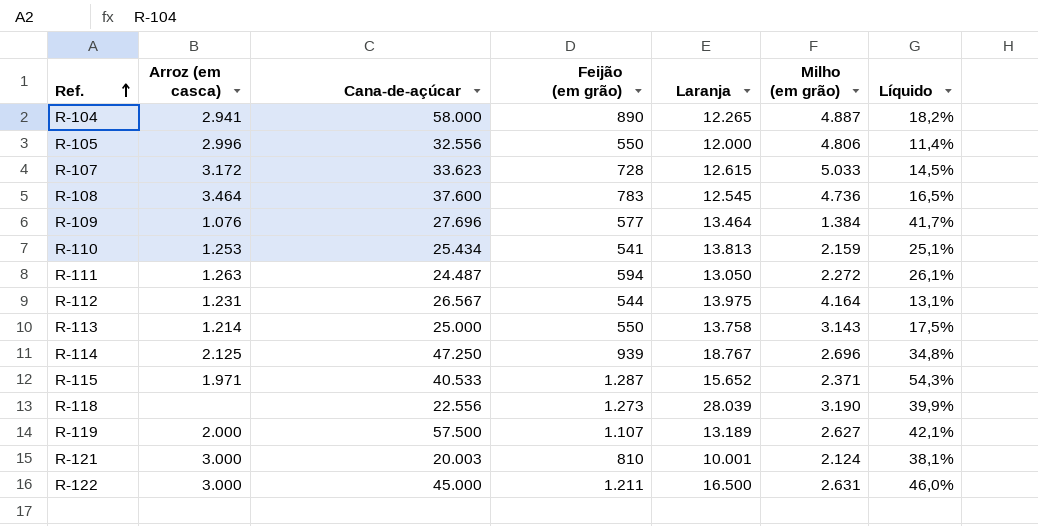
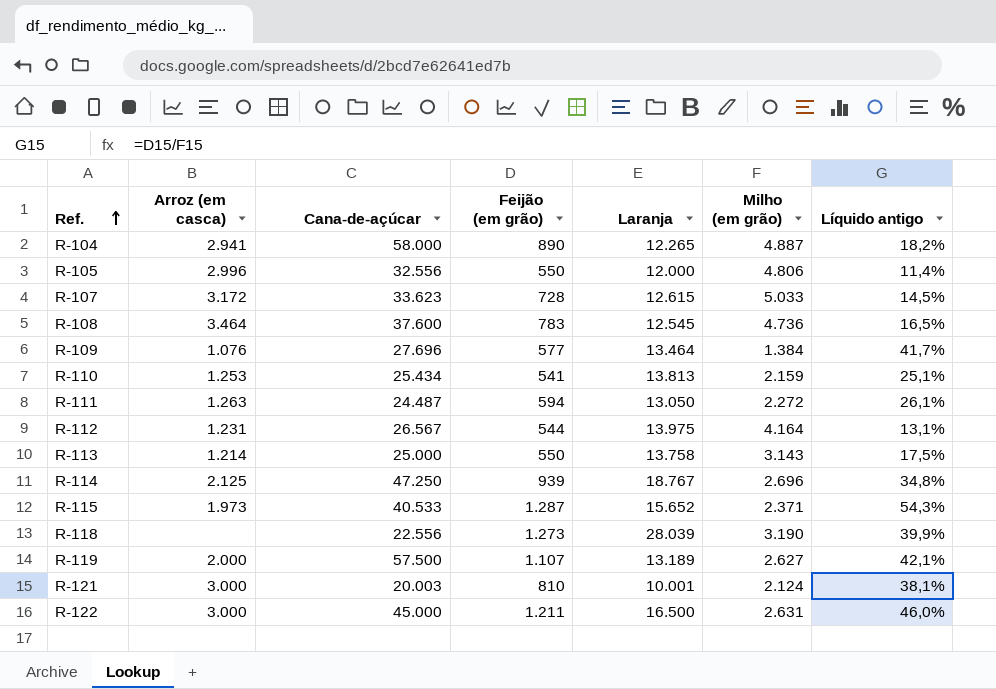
column name: Líquido -> Líquido antigo
R-115 | Arroz (em casca): 1.971 -> 1.973

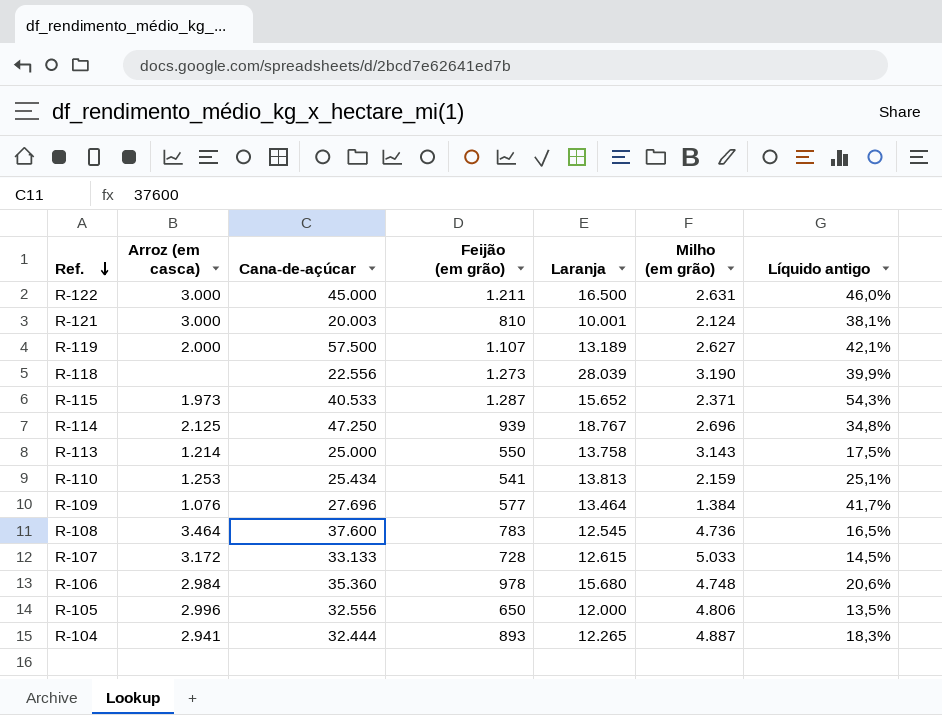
row order: Ref. ascending -> Ref. descending
row R-111: 1.263 | 24.487 | 594 | 13.050 | 2.272 | 26,1% -> none
row R-112: 1.231 | 26.567 | 544 | 13.975 | 4.164 | 13,1% -> none
R-107 | Cana-de-açúcar: 33.623 -> 33.133
row R-106: none -> 2.984 | 35.360 | 978 | 15.680 | 4.748 | 20,6%
R-105 | Feijão (em grão): 550 -> 650
R-105 | Líquido antigo: 11,4% -> 13,5%
R-104 | Cana-de-açúcar: 58.000 -> 32.444
R-104 | Feijão (em grão): 890 -> 893
R-104 | Líquido antigo: 18,2% -> 18,3%

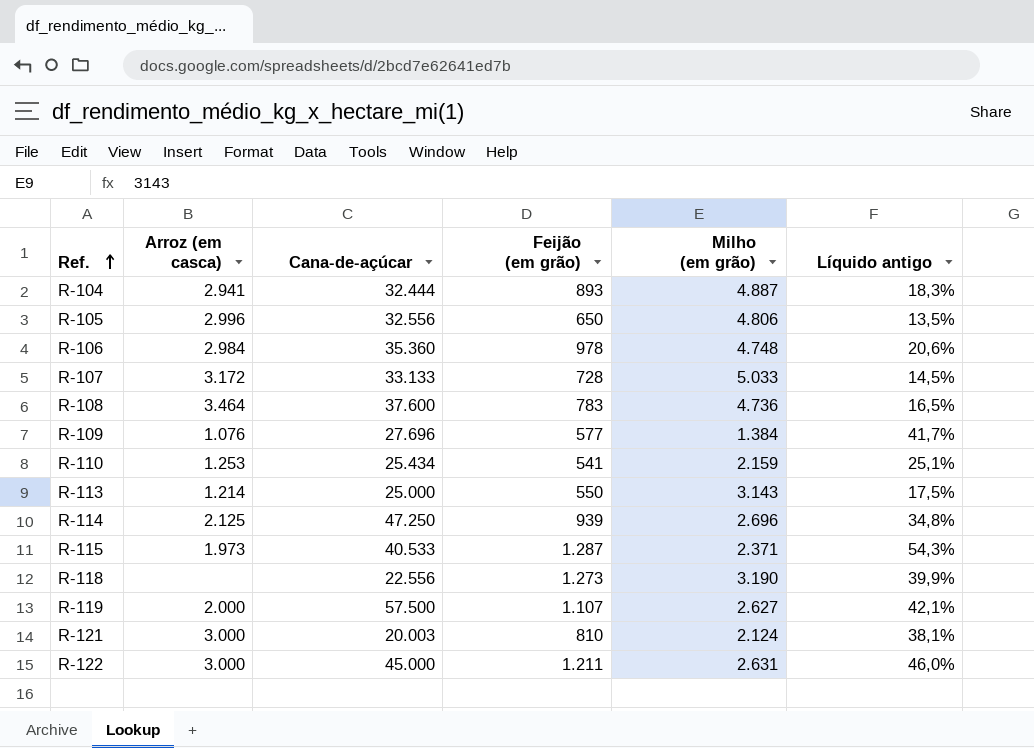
row order: Ref. descending -> Ref. ascending
column Laranja | position: 5 -> none

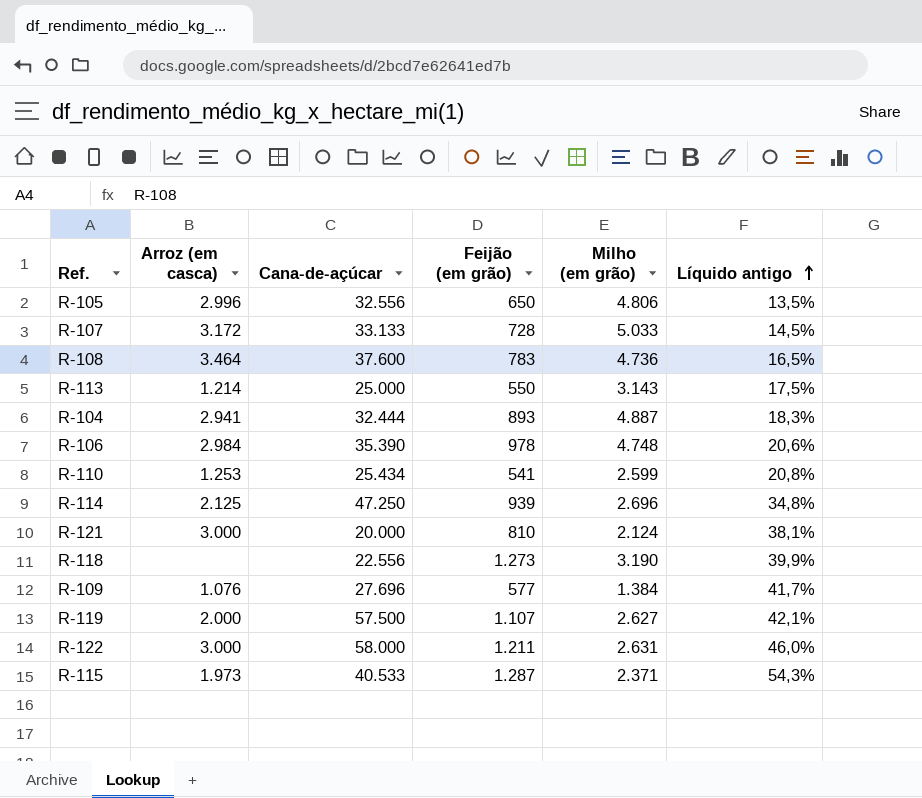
row order: Ref. ascending -> Líquido antigo ascending
R-106 | Cana-de-açúcar: 35.360 -> 35.390
R-110 | Milho (em grão): 2.159 -> 2.599
R-110 | Líquido antigo: 25,1% -> 20,8%
R-121 | Cana-de-açúcar: 20.003 -> 20.000
R-122 | Cana-de-açúcar: 45.000 -> 58.000

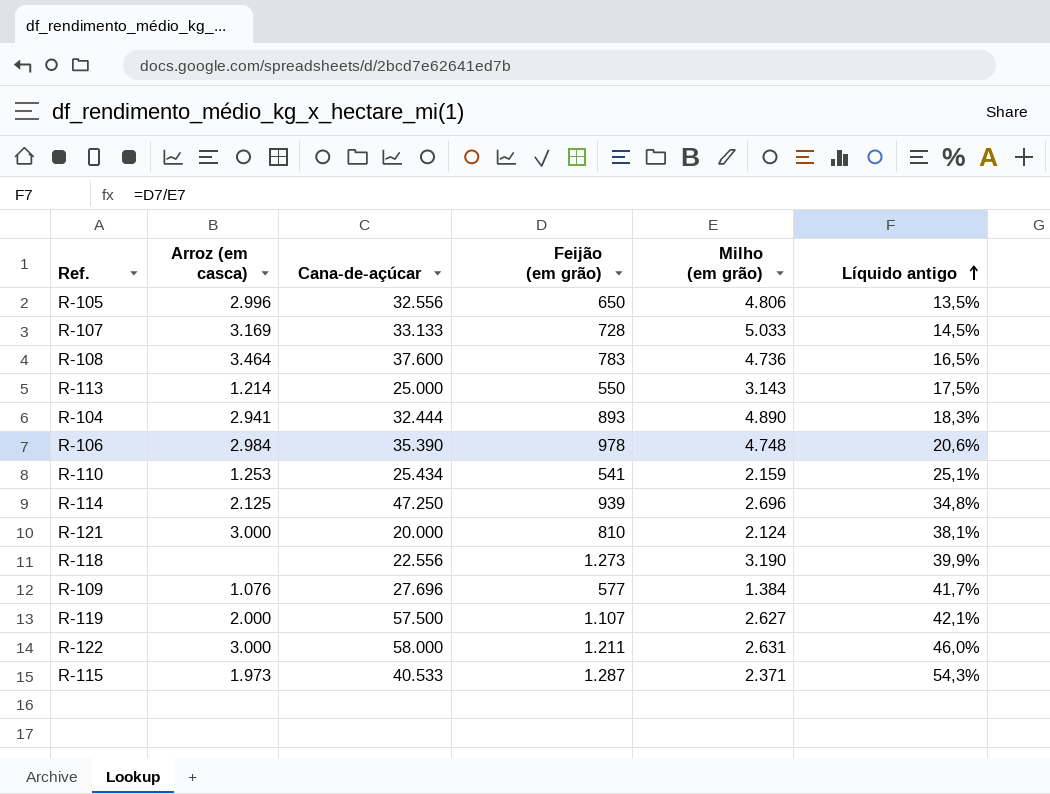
R-107 | Arroz (em casca): 3.172 -> 3.169
R-104 | Milho (em grão): 4.887 -> 4.890
R-110 | Milho (em grão): 2.599 -> 2.159
R-110 | Líquido antigo: 20,8% -> 25,1%

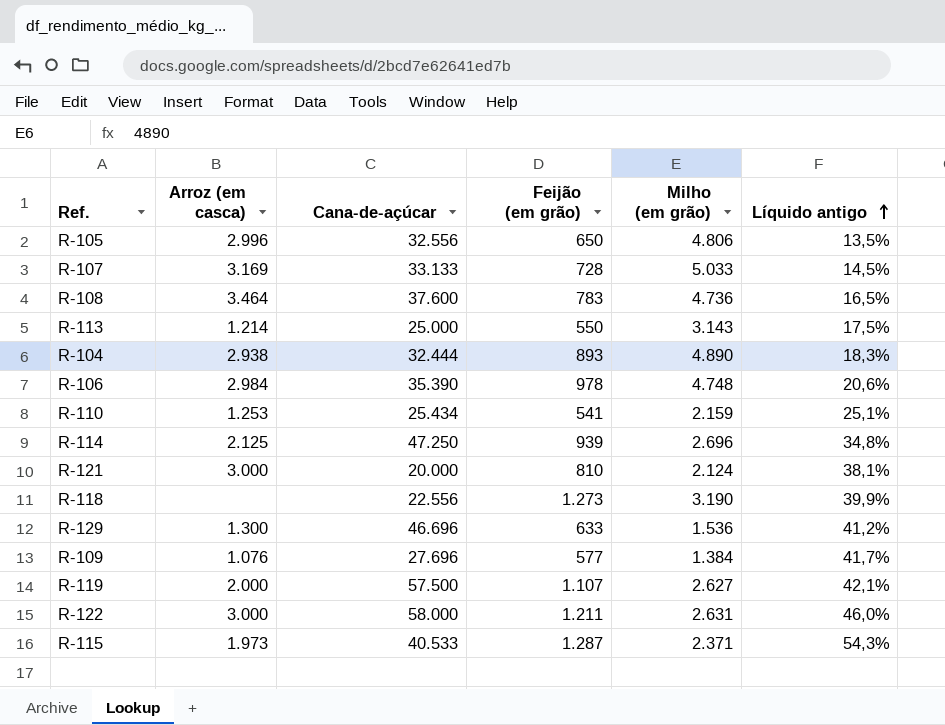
R-104 | Arroz (em casca): 2.941 -> 2.938
row R-129: none -> 1.300 | 46.696 | 633 | 1.536 | 41,2%

